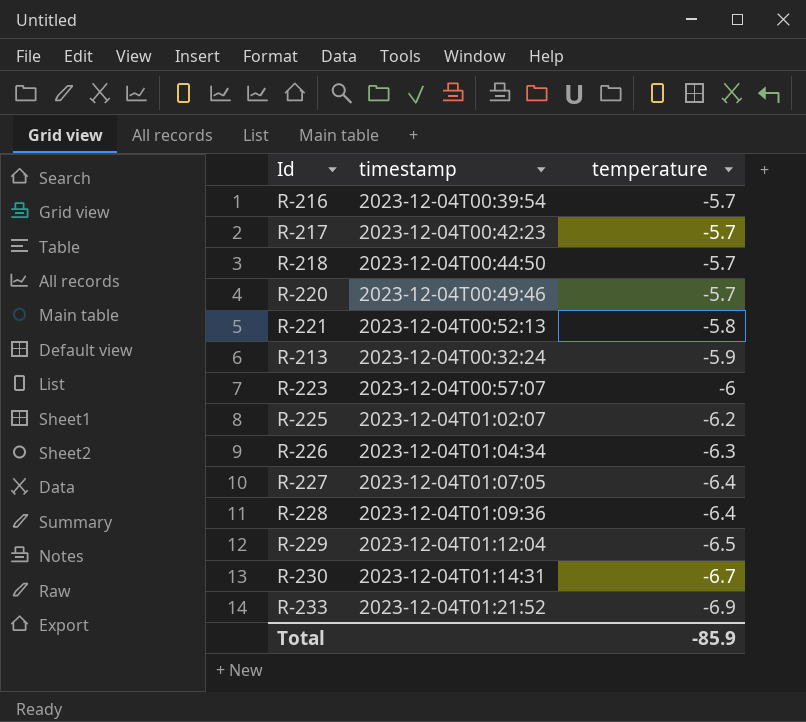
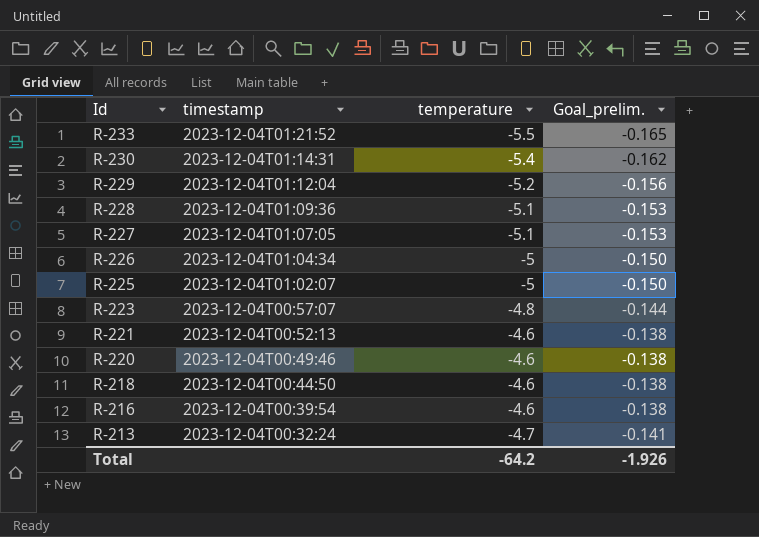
row order: temperature descending -> Id descending
column Goal_prelim. | formula: none -> [temperature] * 0.03
row R-217: 2023-12-04T00:42:23 | -5.7 -> none
R-233 | temperature: -6.9 -> -5.5
R-230 | temperature: -6.7 -> -5.4
R-229 | temperature: -6.5 -> -5.2
R-228 | temperature: -6.4 -> -5.1
R-227 | temperature: -6.4 -> -5.1
R-226 | temperature: -6.3 -> -5
R-225 | temperature: -6.2 -> -5
R-223 | temperature: -6 -> -4.8
R-221 | temperature: -5.8 -> -4.6
R-220 | temperature: -5.7 -> -4.6
R-218 | temperature: -5.7 -> -4.6
R-216 | temperature: -5.7 -> -4.6
R-213 | temperature: -5.9 -> -4.7
Total | temperature: -85.9 -> -64.2

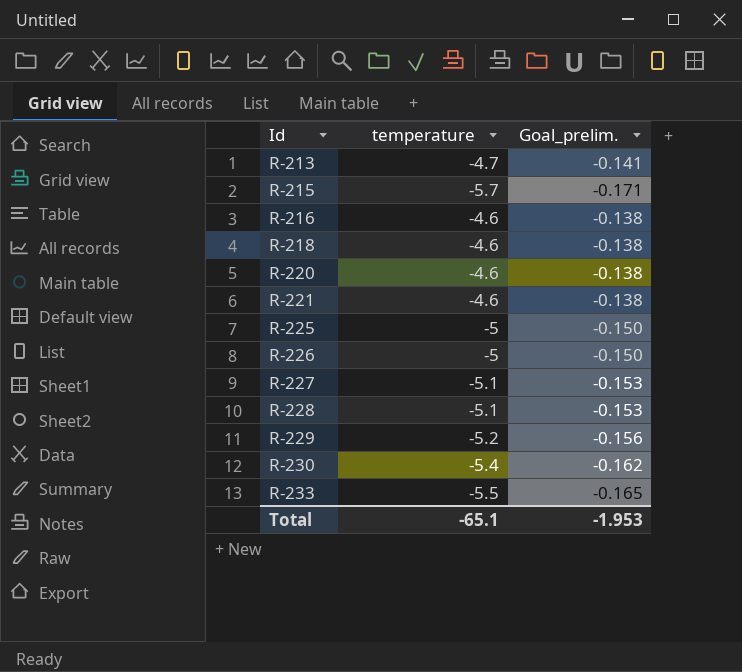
row order: Id descending -> Id ascending
column timestamp | position: 2 -> none
row R-223: 2023-12-04T00:57:07 | -4.8 | -0.144 -> none
row R-215: none -> -5.7 | -0.171
Total | temperature: -64.2 -> -65.1
Total | Goal_prelim.: -1.926 -> -1.953

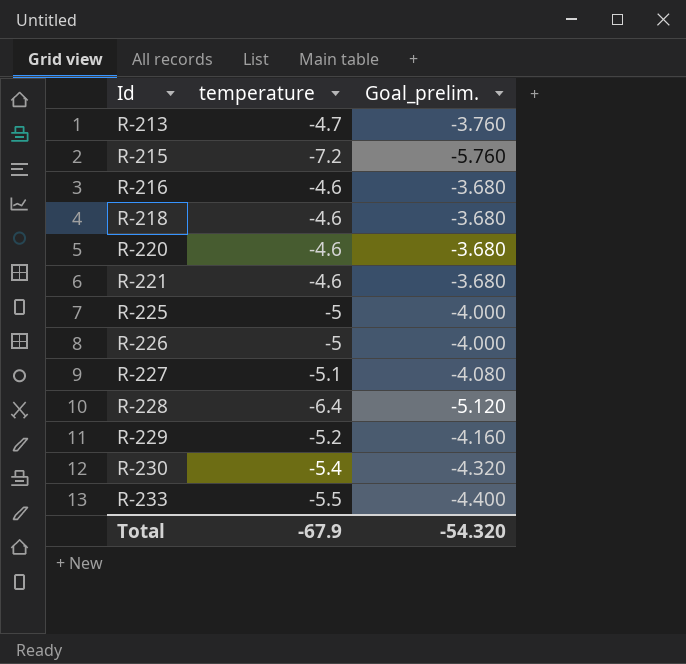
column Goal_prelim. | formula: [temperature] * 0.03 -> [temperature] * 0.8
R-215 | temperature: -5.7 -> -7.2
R-228 | temperature: -5.1 -> -6.4
Total | temperature: -65.1 -> -67.9
Total | Goal_prelim.: -1.953 -> -54.320

